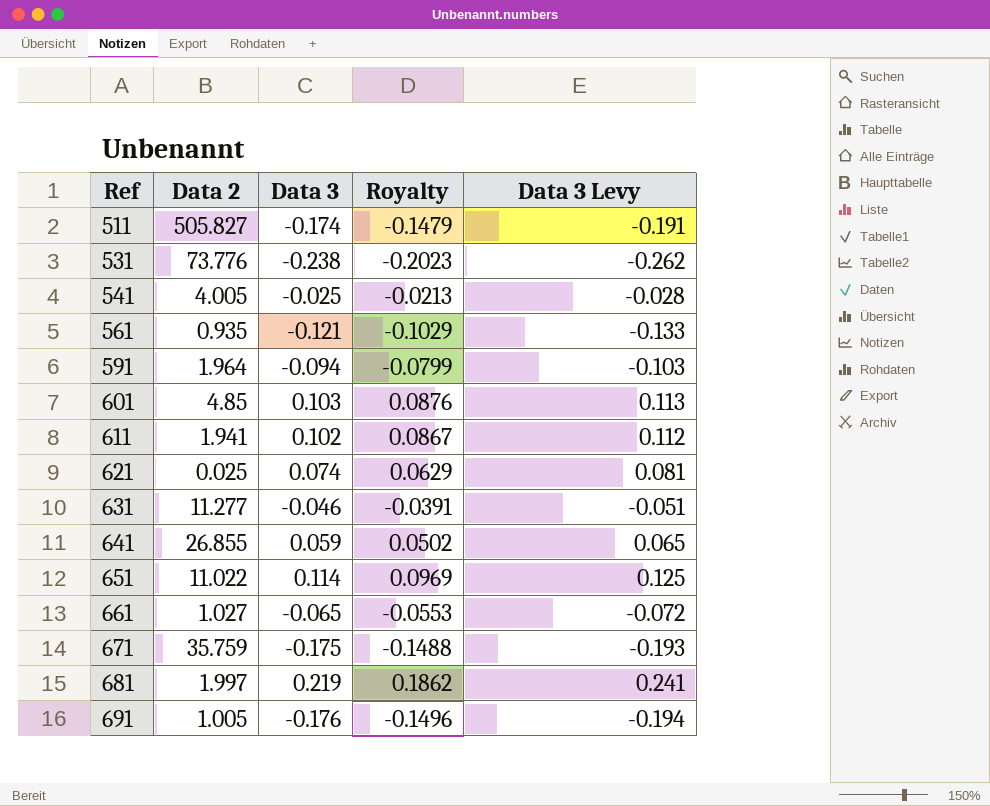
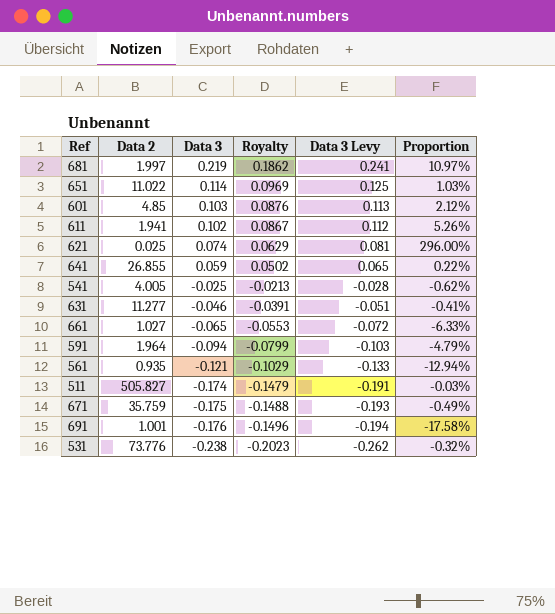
row order: Ref ascending -> Data 3 descending
column Proportion | formula: none -> [Data 3] / [Data 2]
691 | Data 2: 1.005 -> 1.001

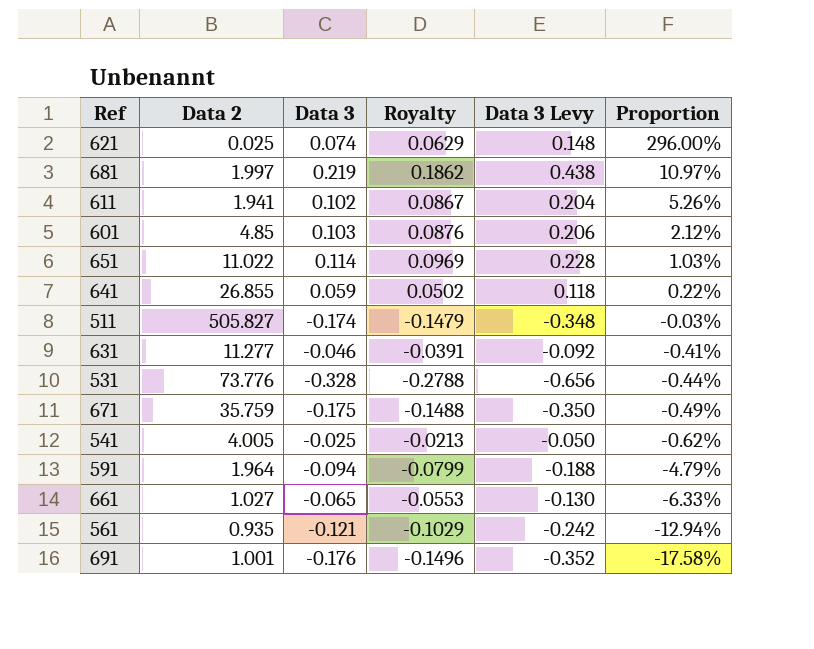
row order: Data 3 descending -> Proportion descending
column Data 3 Levy | formula: [Data 3] * 1.1 -> [Data 3] * 2
531 | Data 3: -0.238 -> -0.328
531 | Royalty: -0.2023 -> -0.2788
531 | Proportion: -0.32% -> -0.44%

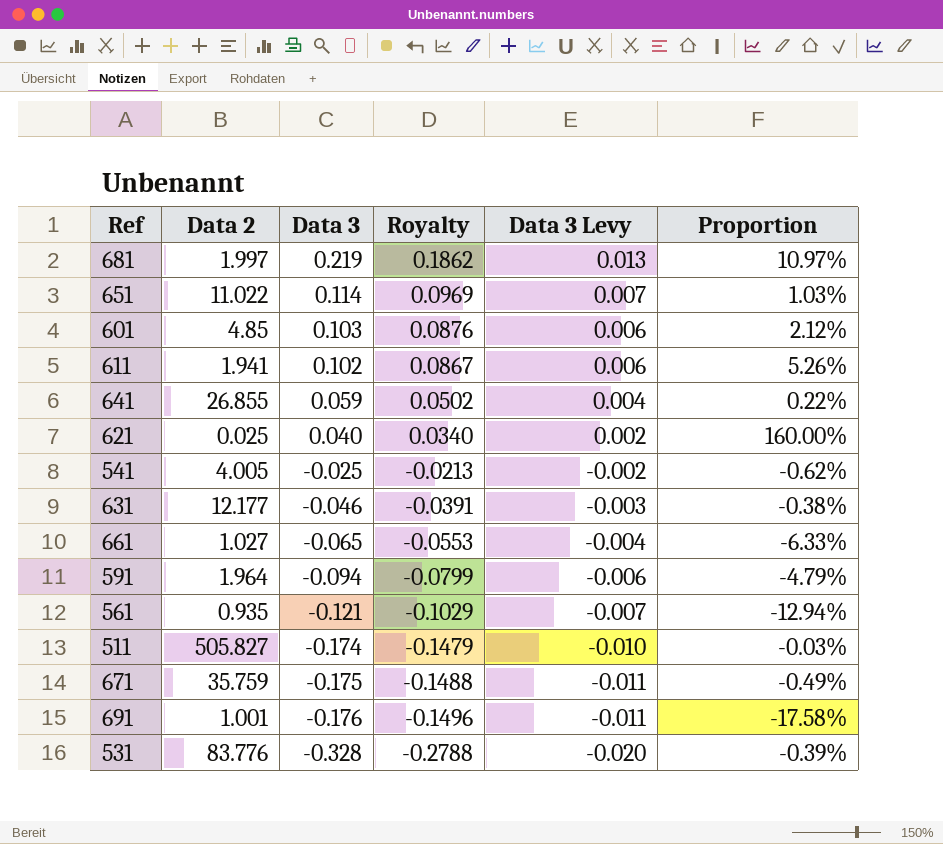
row order: Proportion descending -> Data 3 descending
column Data 3 Levy | formula: [Data 3] * 2 -> [Data 3] * 0.06
621 | Data 3: 0.074 -> 0.040
621 | Royalty: 0.0629 -> 0.0340
621 | Proportion: 296.00% -> 160.00%
631 | Data 2: 11.277 -> 12.177
631 | Proportion: -0.41% -> -0.38%
531 | Data 2: 73.776 -> 83.776
531 | Proportion: -0.44% -> -0.39%

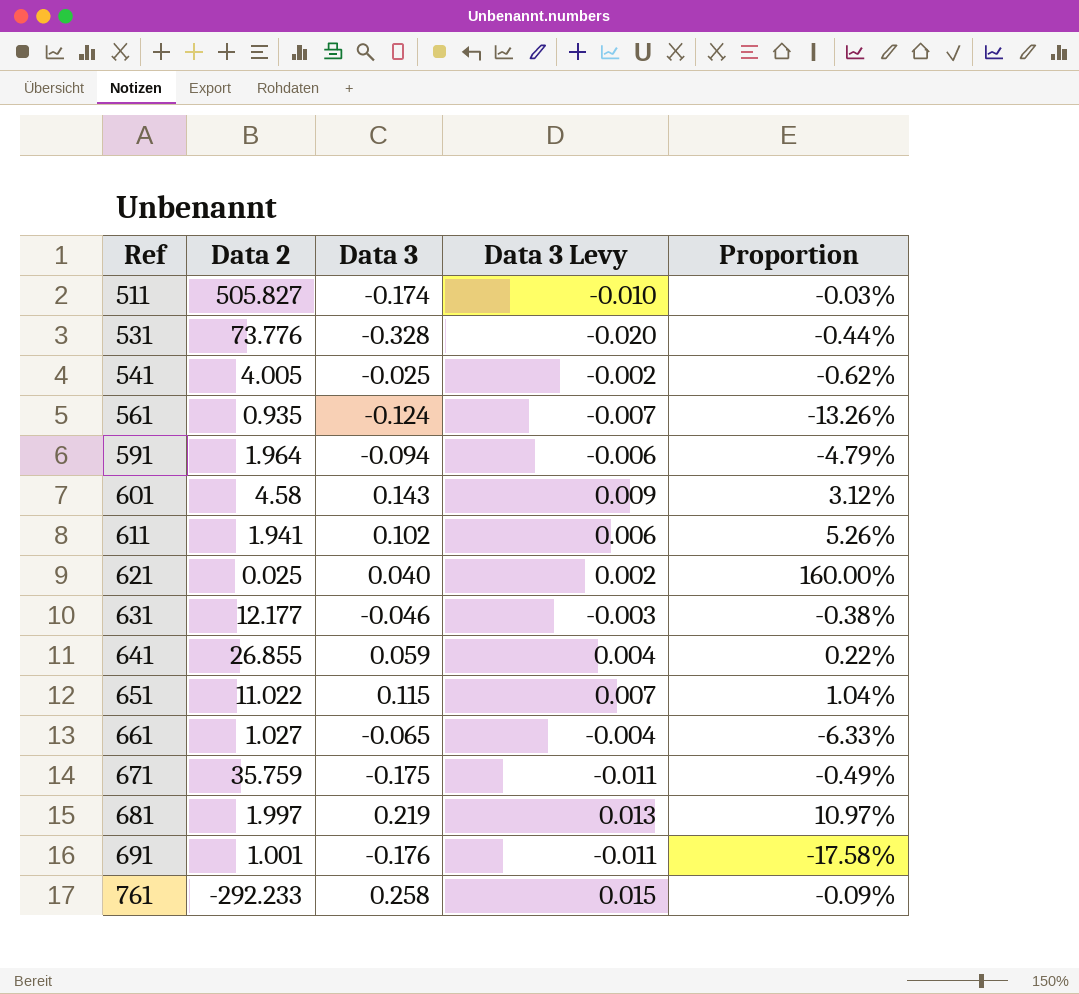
row order: Data 3 descending -> Ref ascending
column Royalty | formula: [Data 3] * 0.85 -> none
531 | Data 2: 83.776 -> 73.776
531 | Proportion: -0.39% -> -0.44%
561 | Data 3: -0.121 -> -0.124
561 | Proportion: -12.94% -> -13.26%
601 | Data 2: 4.85 -> 4.58
601 | Data 3: 0.103 -> 0.143
601 | Data 3 Levy: 0.006 -> 0.009
601 | Proportion: 2.12% -> 3.12%
651 | Data 3: 0.114 -> 0.115
651 | Proportion: 1.03% -> 1.04%
row 761: none -> -292.233 | 0.258 | 0.015 | -0.09%

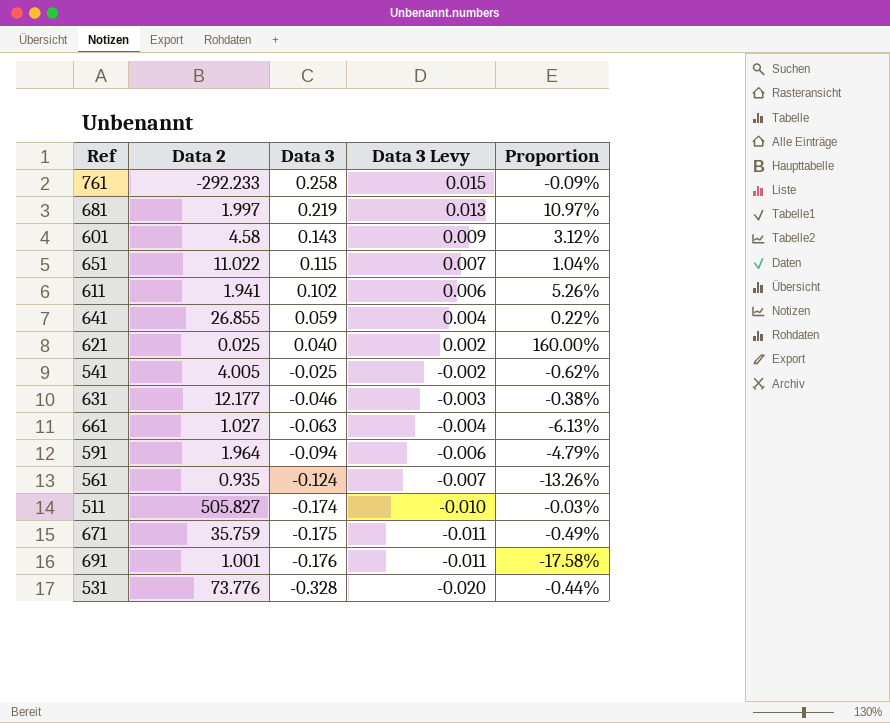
row order: Ref ascending -> Data 3 descending
661 | Data 3: -0.065 -> -0.063
661 | Proportion: -6.33% -> -6.13%

